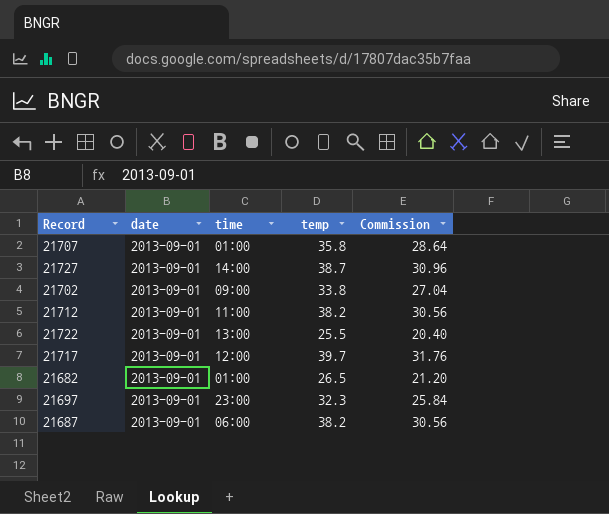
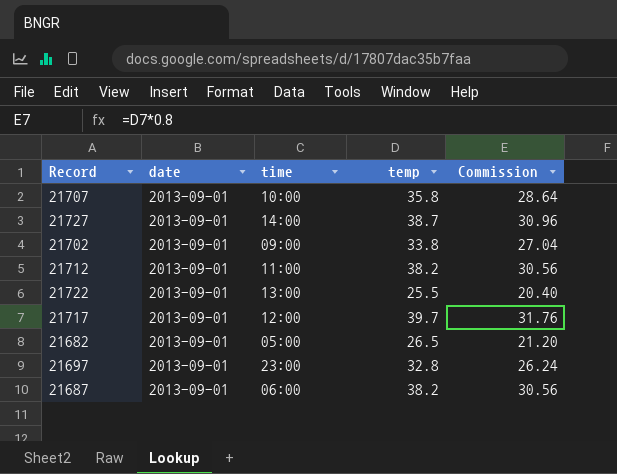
21707 | time: 01:00 -> 10:00
21682 | time: 01:00 -> 05:00
21697 | temp: 32.3 -> 32.8
21697 | Commission: 25.84 -> 26.24

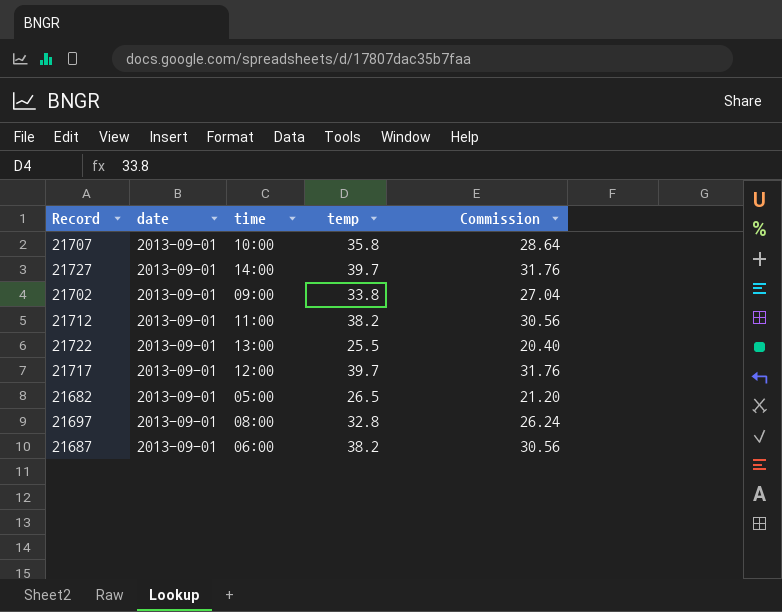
21727 | temp: 38.7 -> 39.7
21727 | Commission: 30.96 -> 31.76
21697 | time: 23:00 -> 08:00

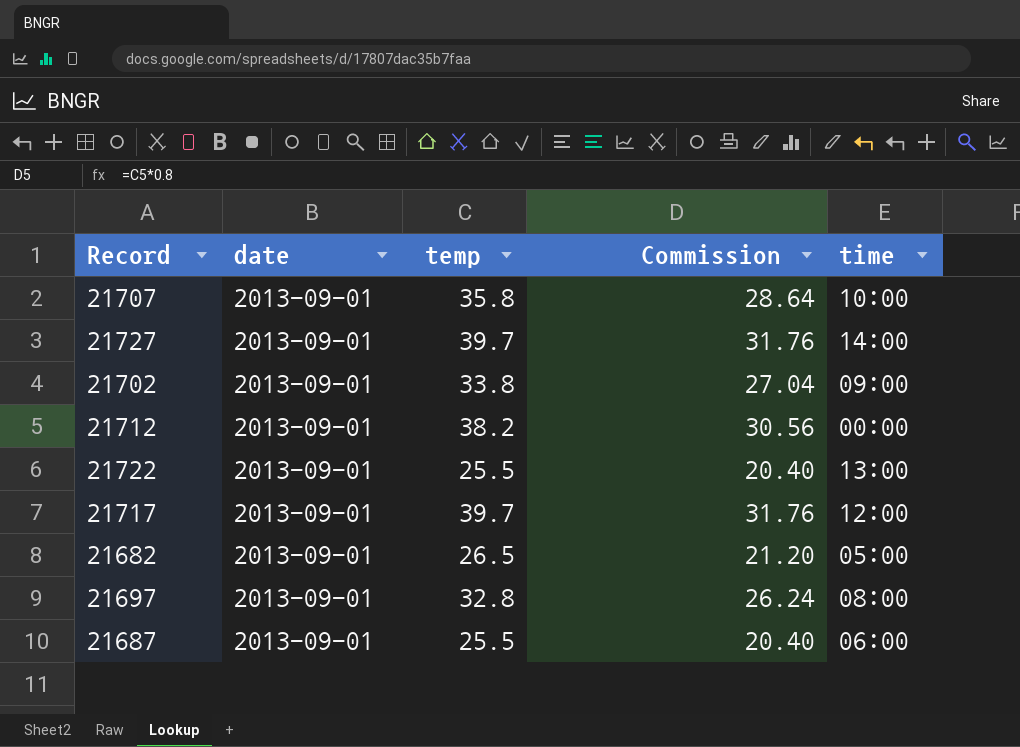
column time | position: 3 -> 5
21712 | time: 11:00 -> 00:00
21687 | temp: 38.2 -> 25.5
21687 | Commission: 30.56 -> 20.40

